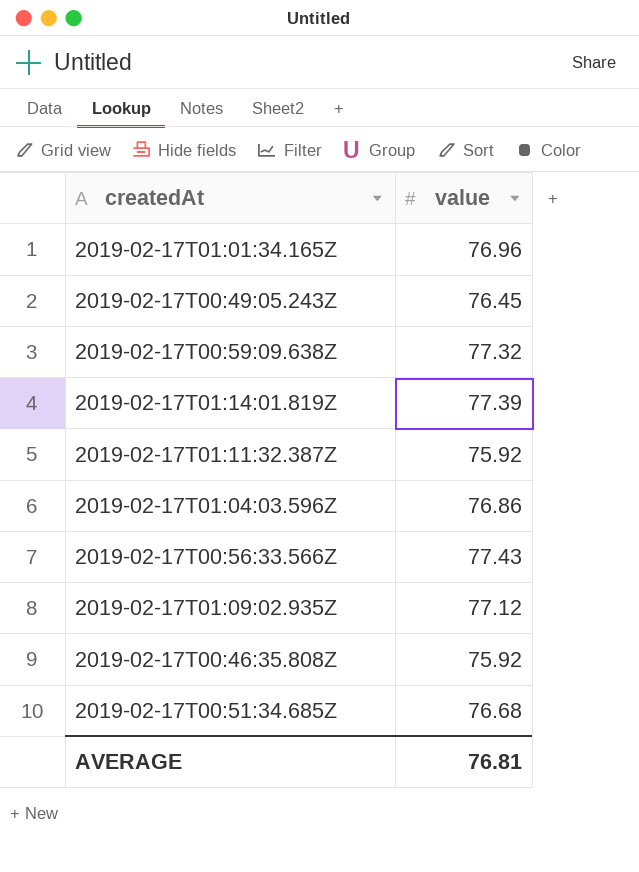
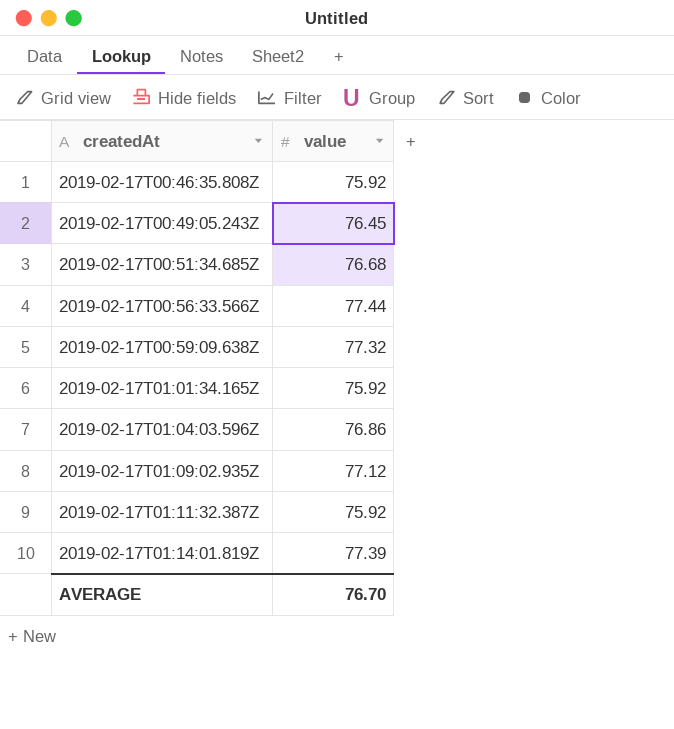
row order: none -> createdAt ascending
2019-02-17T00:56:33.566Z | value: 77.43 -> 77.44
2019-02-17T01:01:34.165Z | value: 76.96 -> 75.92
AVERAGE | value: 76.81 -> 76.70

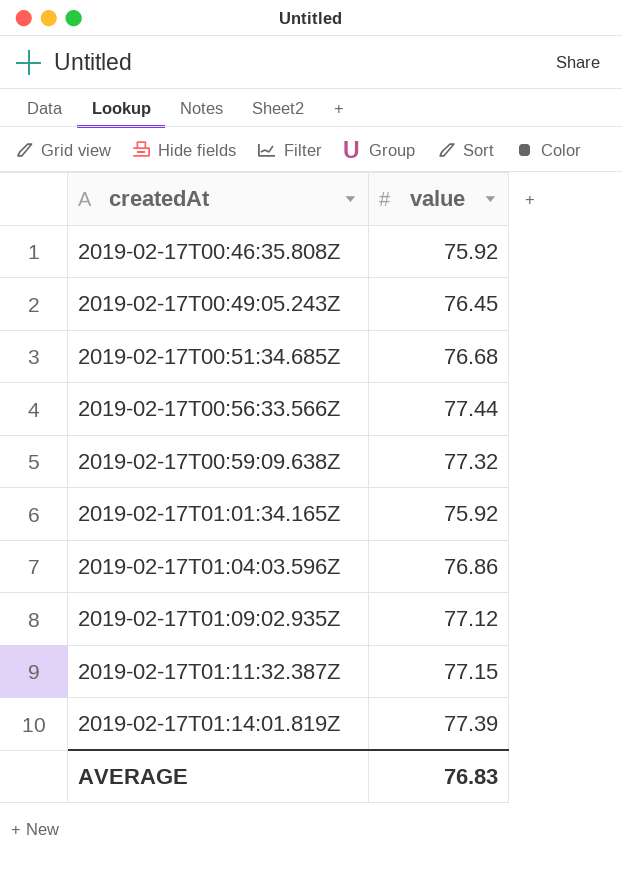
2019-02-17T01:11:32.387Z | value: 75.92 -> 77.15
AVERAGE | value: 76.70 -> 76.83

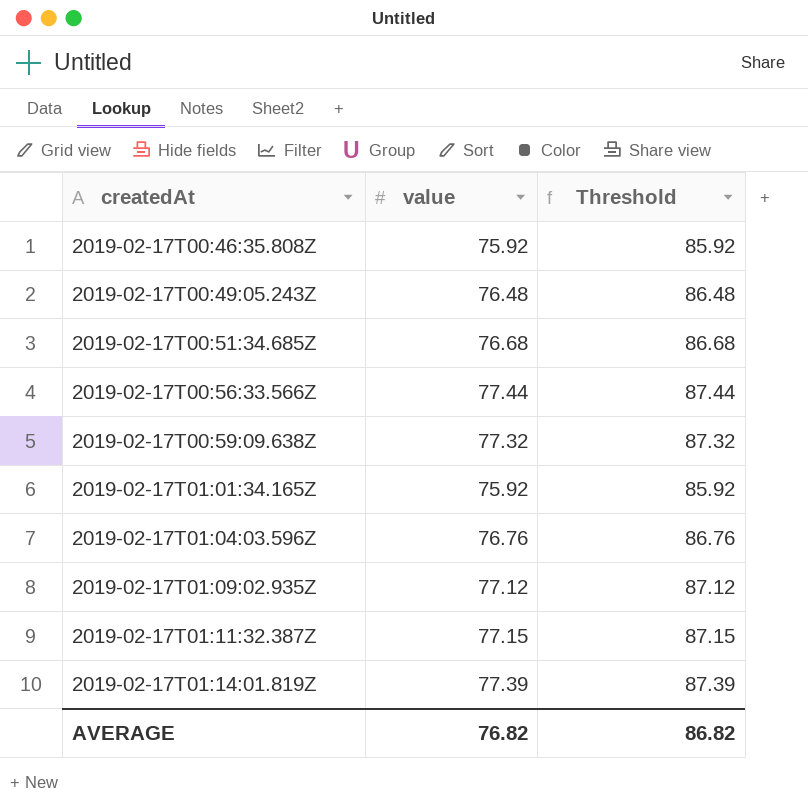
column Threshold | formula: none -> [value] + 10
2019-02-17T00:49:05.243Z | value: 76.45 -> 76.48
2019-02-17T01:04:03.596Z | value: 76.86 -> 76.76
AVERAGE | value: 76.83 -> 76.82

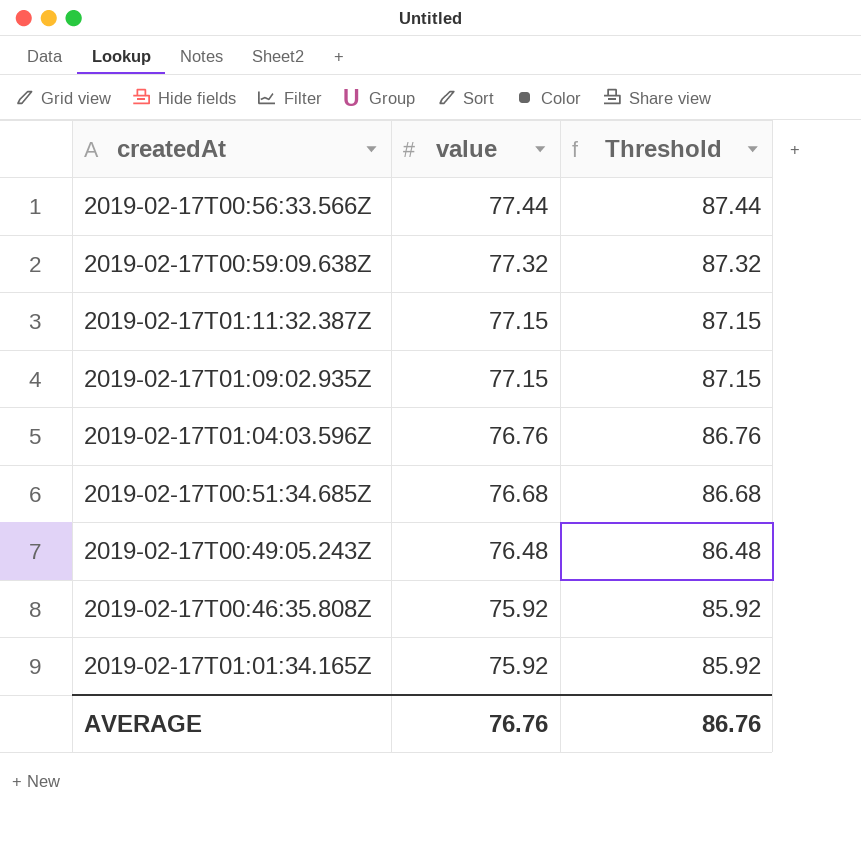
row order: createdAt ascending -> value descending
row 2019-02-17T01:14:01.819Z: 77.39 | 87.39 -> none
2019-02-17T01:09:02.935Z | value: 77.12 -> 77.15
2019-02-17T01:09:02.935Z | Threshold: 87.12 -> 87.15
AVERAGE | value: 76.82 -> 76.76
AVERAGE | Threshold: 86.82 -> 86.76

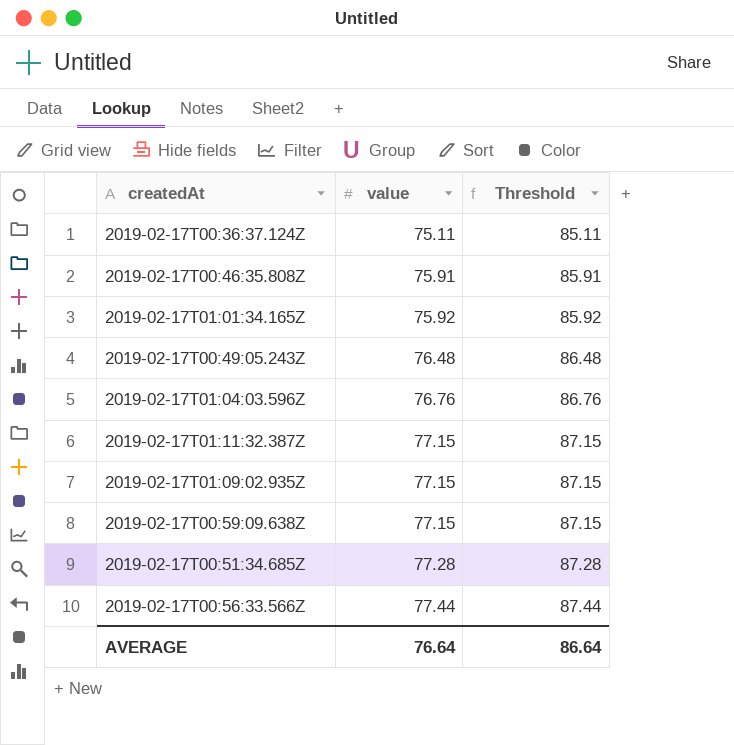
row order: value descending -> value ascending
row 2019-02-17T00:36:37.124Z: none -> 75.11 | 85.11
2019-02-17T00:46:35.808Z | value: 75.92 -> 75.91
2019-02-17T00:46:35.808Z | Threshold: 85.92 -> 85.91
2019-02-17T00:59:09.638Z | value: 77.32 -> 77.15
2019-02-17T00:59:09.638Z | Threshold: 87.32 -> 87.15
2019-02-17T00:51:34.685Z | value: 76.68 -> 77.28
2019-02-17T00:51:34.685Z | Threshold: 86.68 -> 87.28
AVERAGE | value: 76.76 -> 76.64
AVERAGE | Threshold: 86.76 -> 86.64

